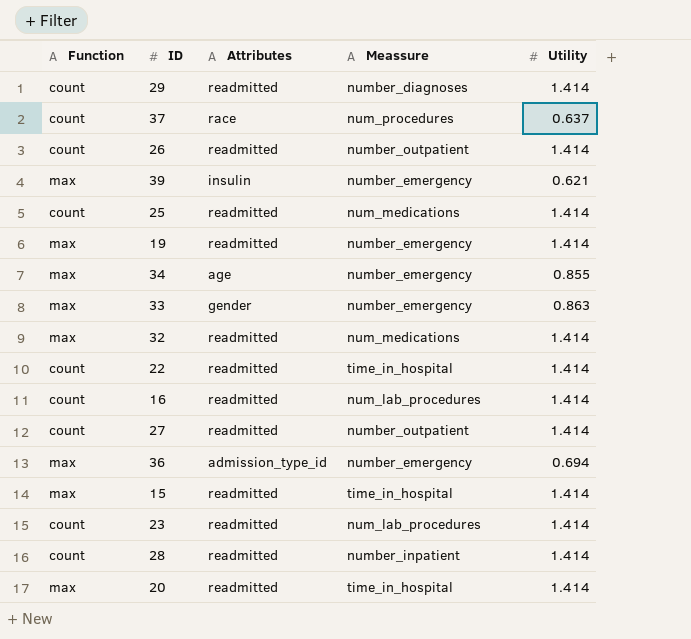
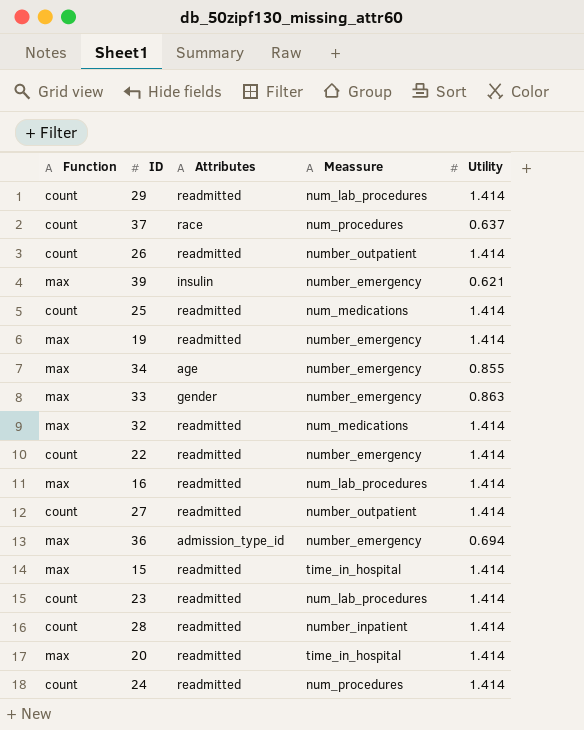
29 | Meassure: number_diagnoses -> num_lab_procedures
22 | Meassure: time_in_hospital -> number_emergency
16 | Function: count -> max
row 24: none -> count | readmitted | num_procedures | 1.414

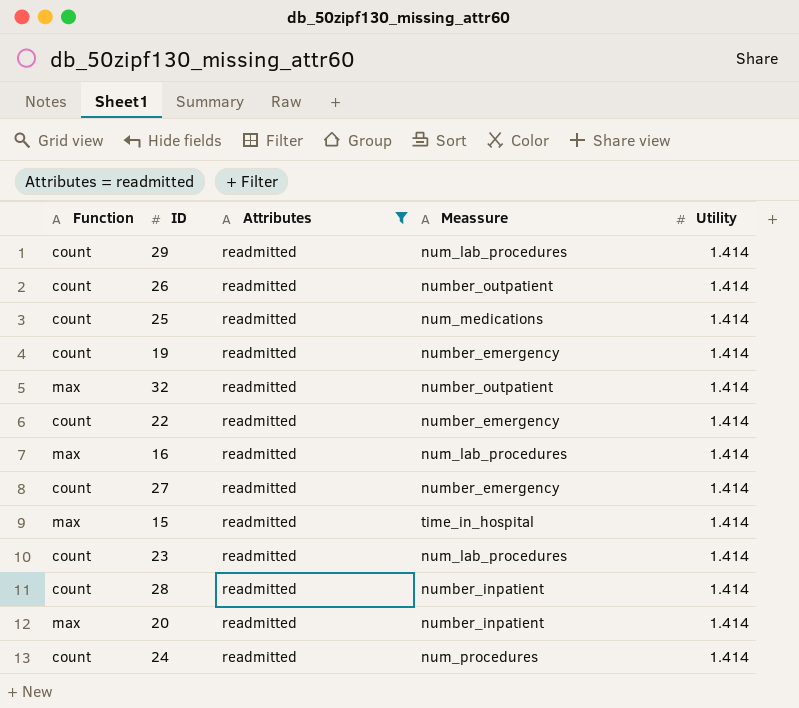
filter: none -> Attributes = readmitted
19 | Function: max -> count
32 | Meassure: num_medications -> number_outpatient
27 | Meassure: number_outpatient -> number_emergency
20 | Meassure: time_in_hospital -> number_inpatient

